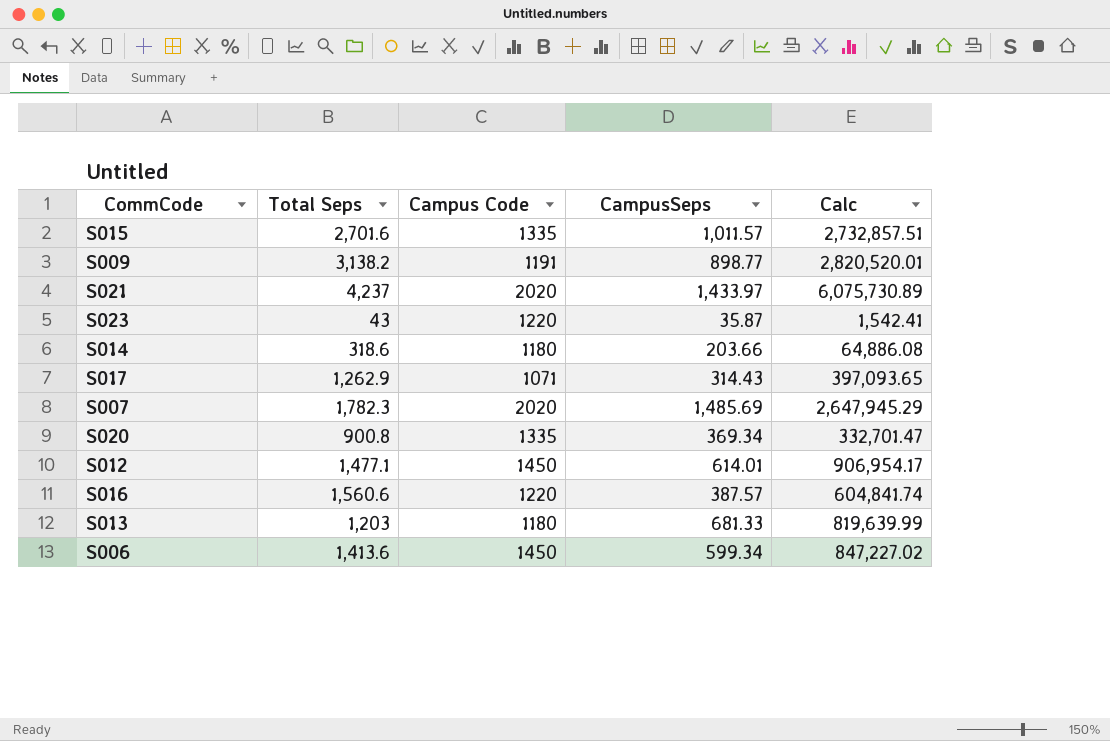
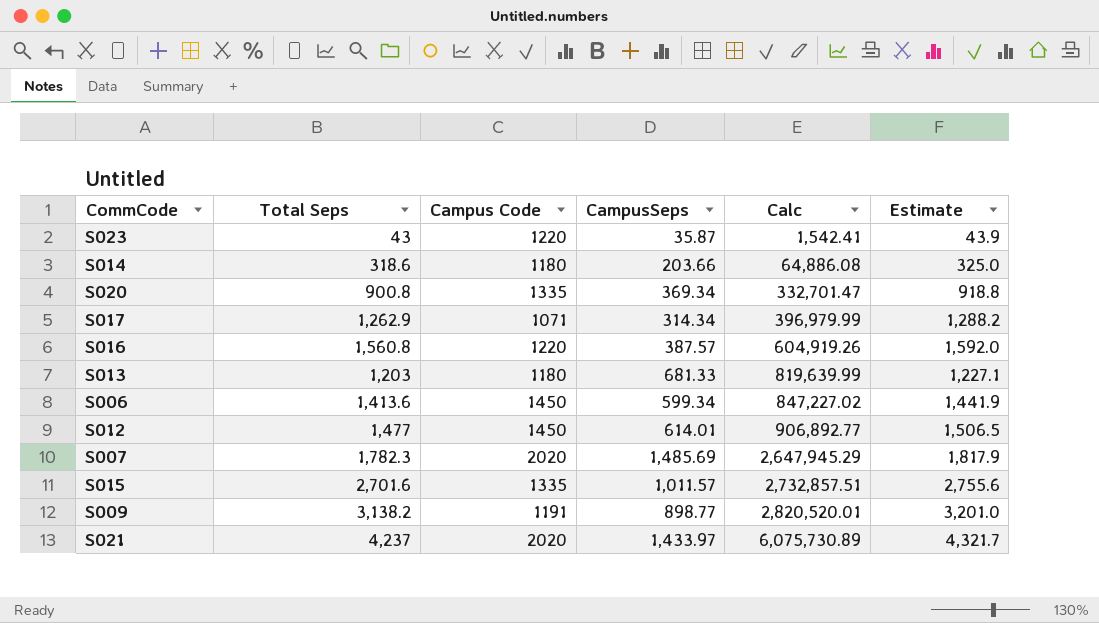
row order: none -> Calc ascending
column Estimate | formula: none -> [Total Seps] * 1.02
S017 | CampusSeps: 314.43 -> 314.34
S017 | Calc: 397,093.65 -> 396,979.99
S016 | Total Seps: 1,560.6 -> 1,560.8
S016 | Calc: 604,841.74 -> 604,919.26
S012 | Total Seps: 1,477.1 -> 1,477
S012 | Calc: 906,954.17 -> 906,892.77

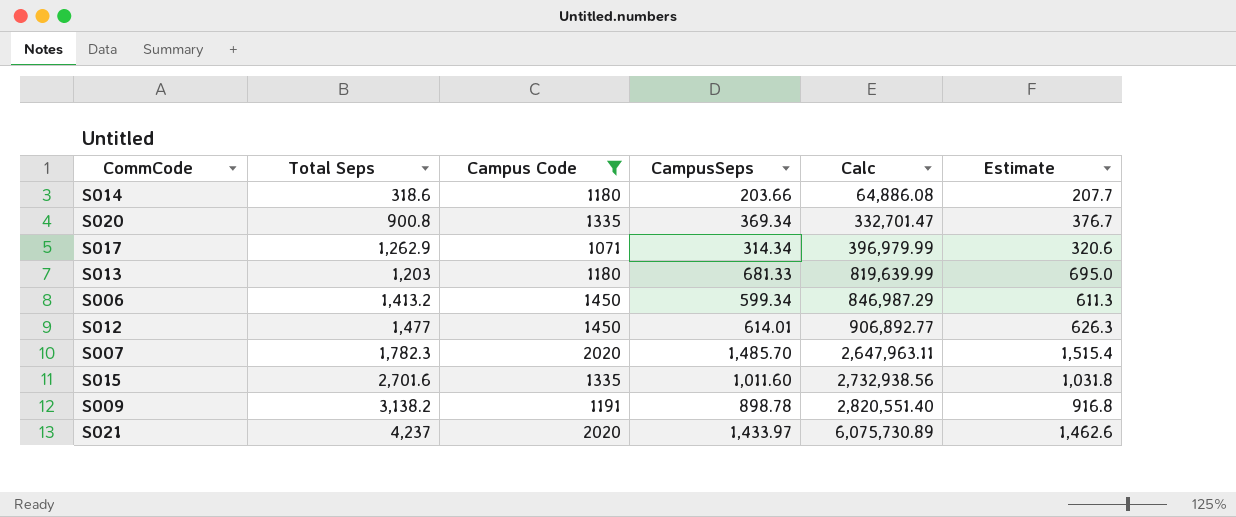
filter: none -> Campus Code != 1220
column Estimate | formula: [Total Seps] * 1.02 -> [CampusSeps] * 1.02
S006 | Total Seps: 1,413.6 -> 1,413.2
S006 | Calc: 847,227.02 -> 846,987.29
S007 | CampusSeps: 1,485.69 -> 1,485.70
S007 | Calc: 2,647,945.29 -> 2,647,963.11
S015 | CampusSeps: 1,011.57 -> 1,011.60
S015 | Calc: 2,732,857.51 -> 2,732,938.56
S009 | CampusSeps: 898.77 -> 898.78
S009 | Calc: 2,820,520.01 -> 2,820,551.40

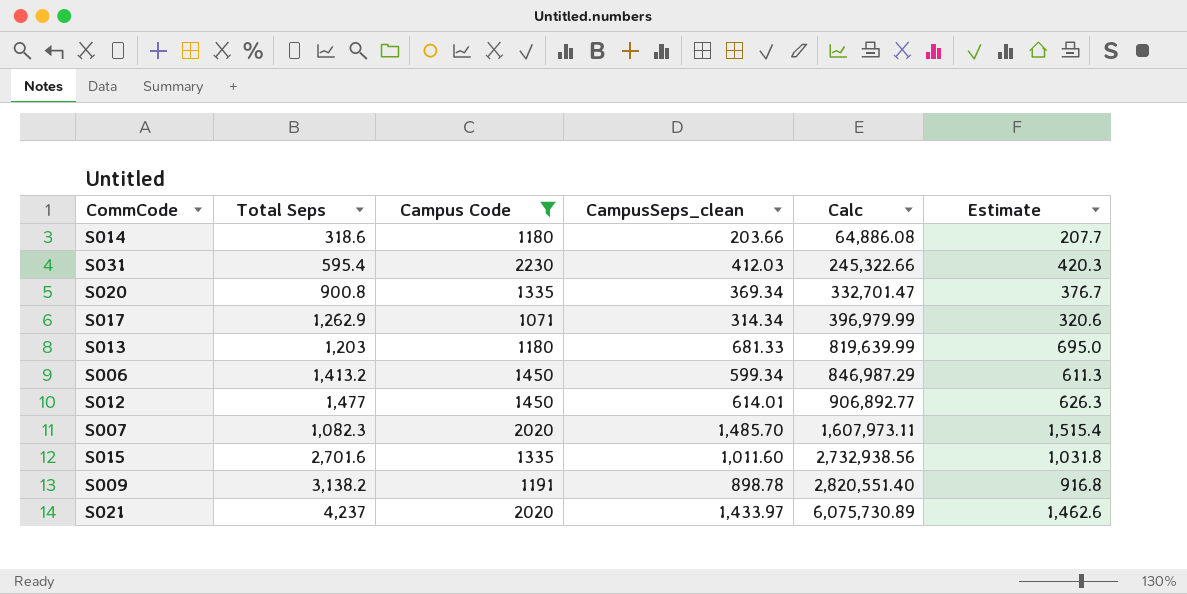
column name: CampusSeps -> CampusSeps_clean
row S031: none -> 595.4 | 2230 | 412.03 | 245,322.66 | 420.3
S007 | Total Seps: 1,782.3 -> 1,082.3
S007 | Calc: 2,647,963.11 -> 1,607,973.11

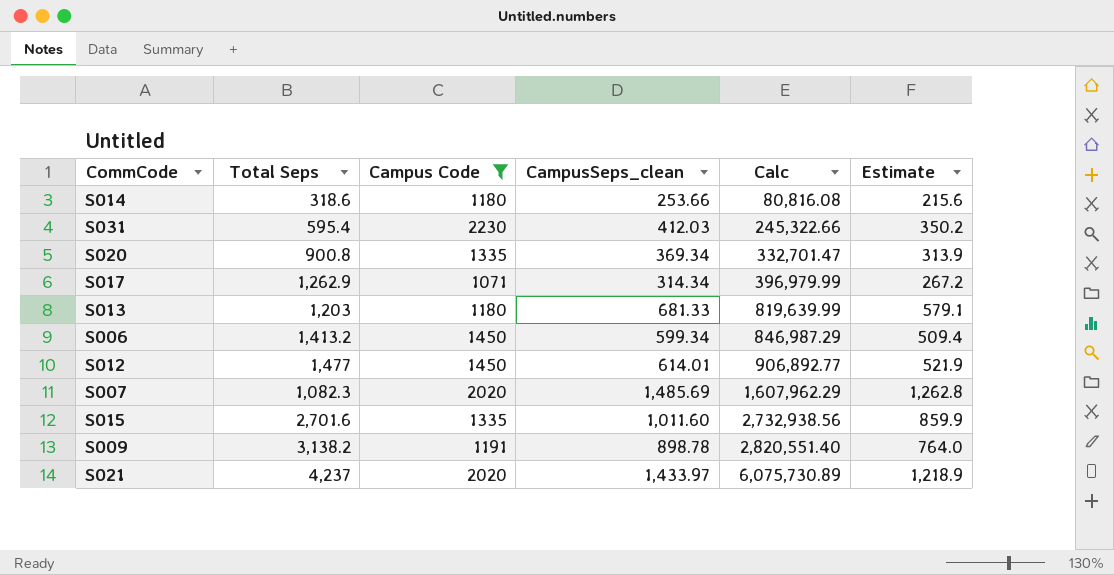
column Estimate | formula: [CampusSeps_clean] * 1.02 -> [CampusSeps_clean] * 0.85
S014 | CampusSeps_clean: 203.66 -> 253.66
S014 | Calc: 64,886.08 -> 80,816.08
S007 | CampusSeps_clean: 1,485.70 -> 1,485.69
S007 | Calc: 1,607,973.11 -> 1,607,962.29

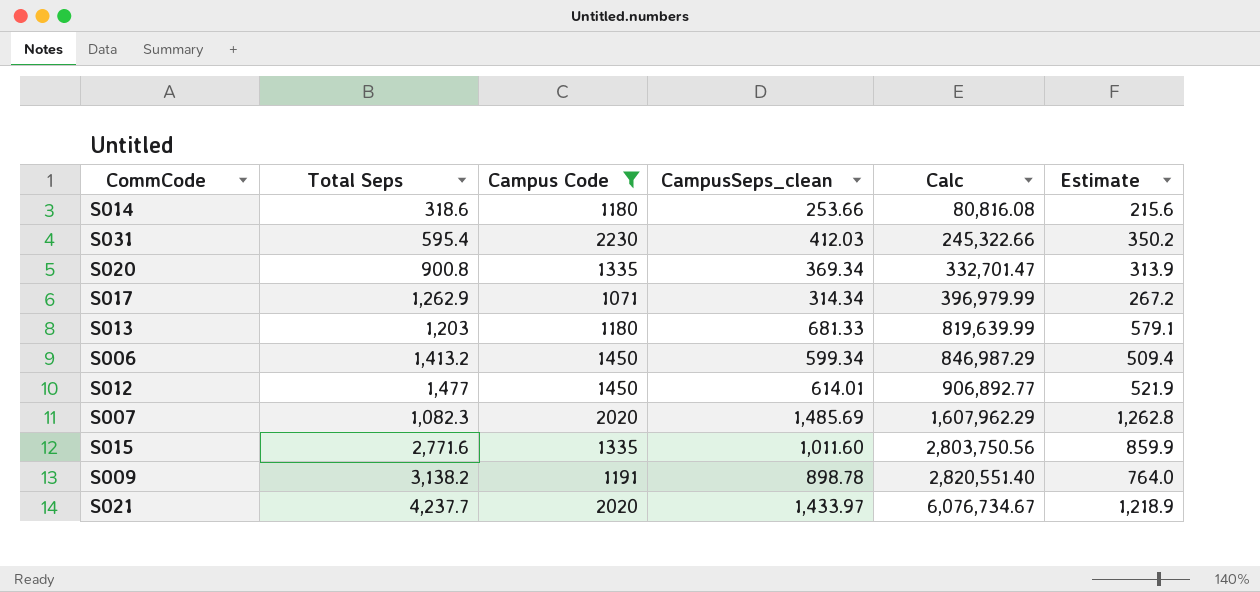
S015 | Total Seps: 2,701.6 -> 2,771.6
S015 | Calc: 2,732,938.56 -> 2,803,750.56
S021 | Total Seps: 4,237 -> 4,237.7
S021 | Calc: 6,075,730.89 -> 6,076,734.67

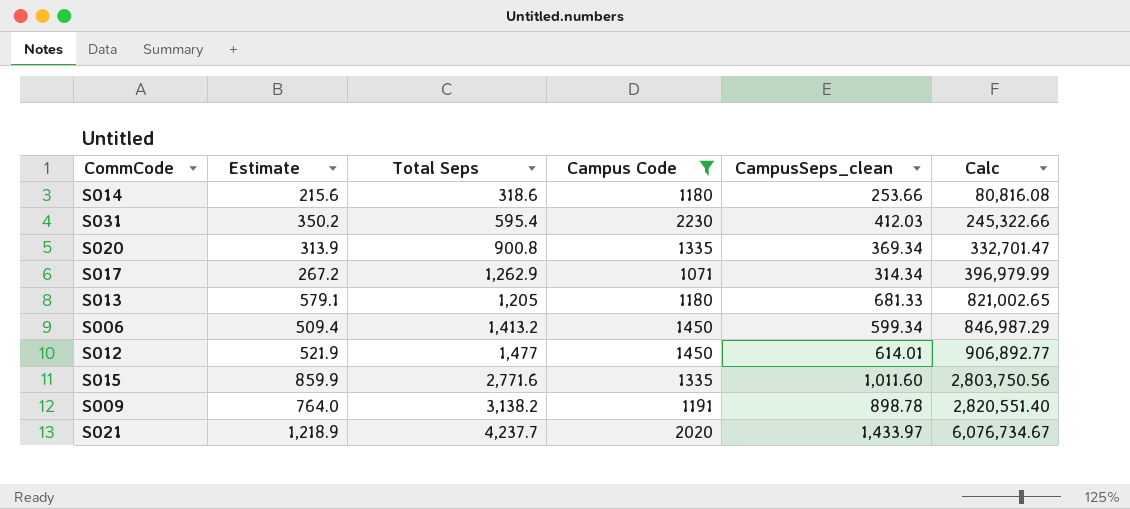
column Estimate | position: 6 -> 2
row S007: 1,082.3 | 2020 | 1,485.69 | 1,607,962.29 | 1,262.8 -> none
S013 | Total Seps: 1,203 -> 1,205
S013 | Calc: 819,639.99 -> 821,002.65

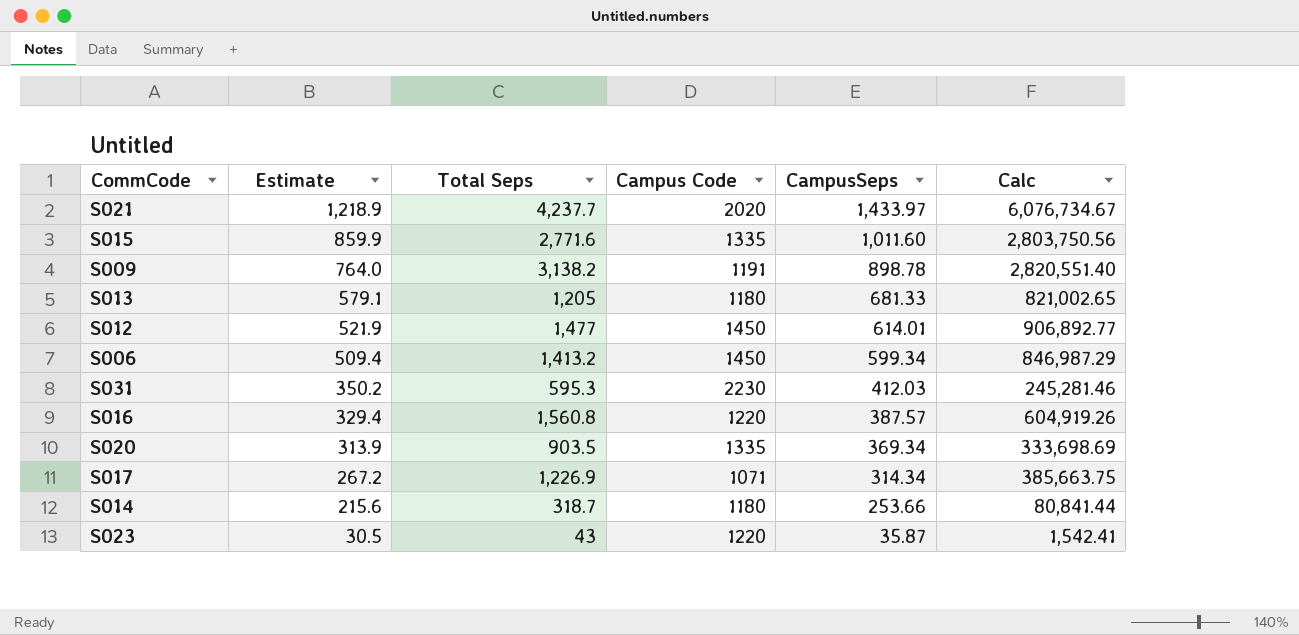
filter: Campus Code != 1220 -> none
row order: Calc ascending -> Estimate descending
column name: CampusSeps_clean -> CampusSeps
S031 | Total Seps: 595.4 -> 595.3
S031 | Calc: 245,322.66 -> 245,281.46
S020 | Total Seps: 900.8 -> 903.5
S020 | Calc: 332,701.47 -> 333,698.69
S017 | Total Seps: 1,262.9 -> 1,226.9
S017 | Calc: 396,979.99 -> 385,663.75
S014 | Total Seps: 318.6 -> 318.7
S014 | Calc: 80,816.08 -> 80,841.44

